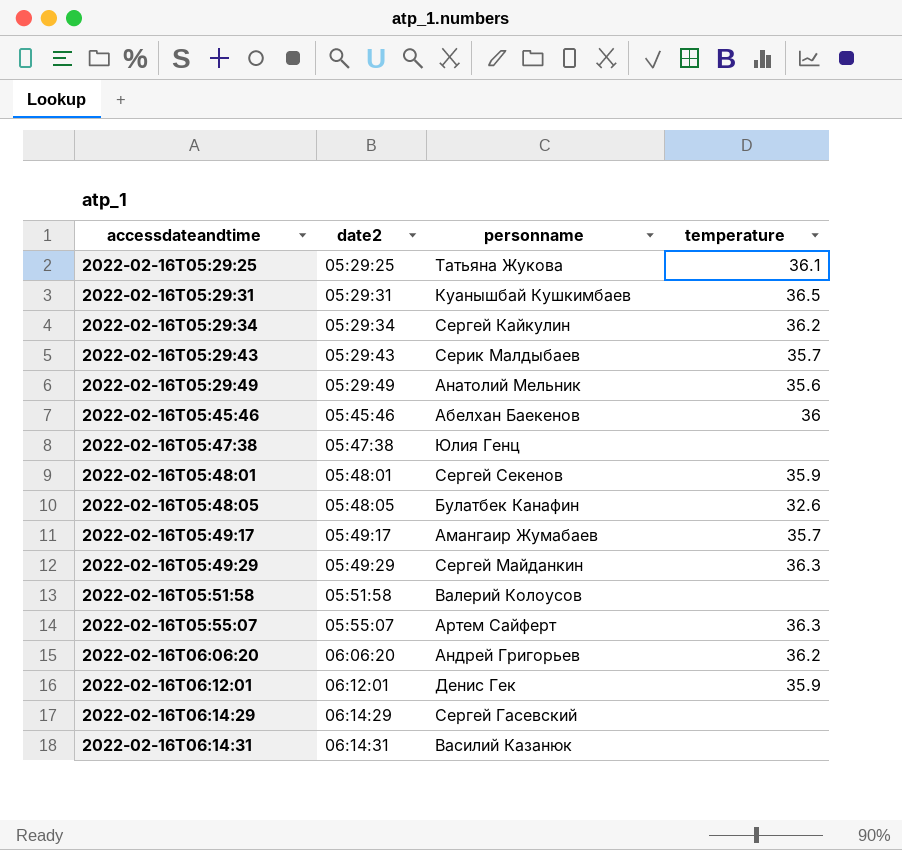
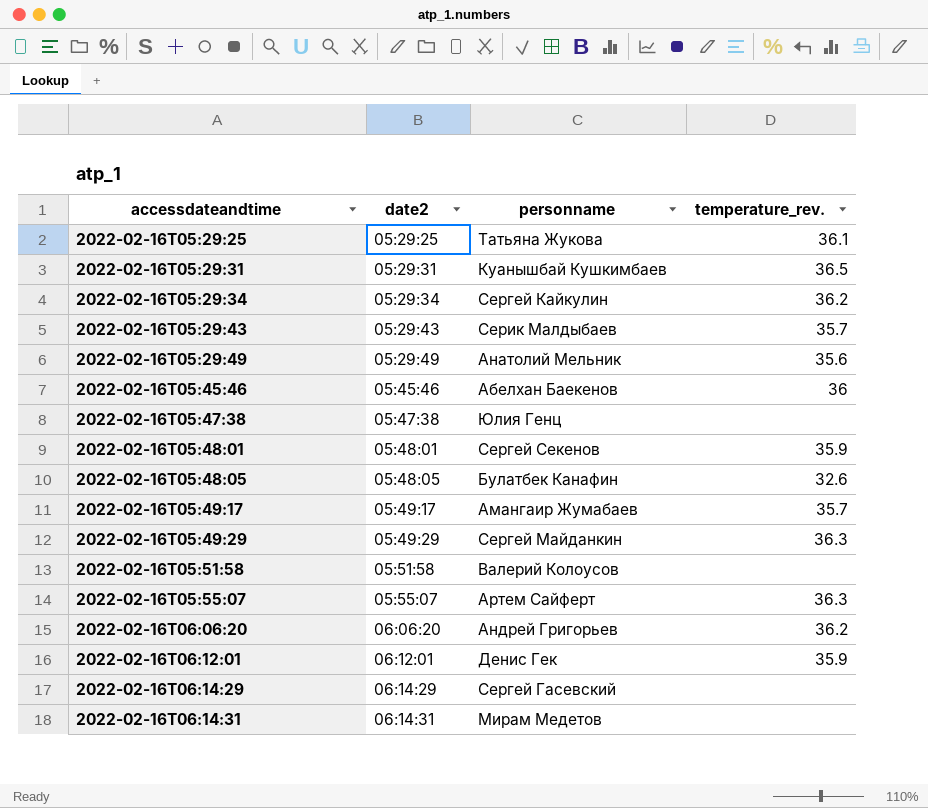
column name: temperature -> temperature_rev.
2022-02-16T06:14:31 | personname: Василий Казанюк -> Мирам Медетов

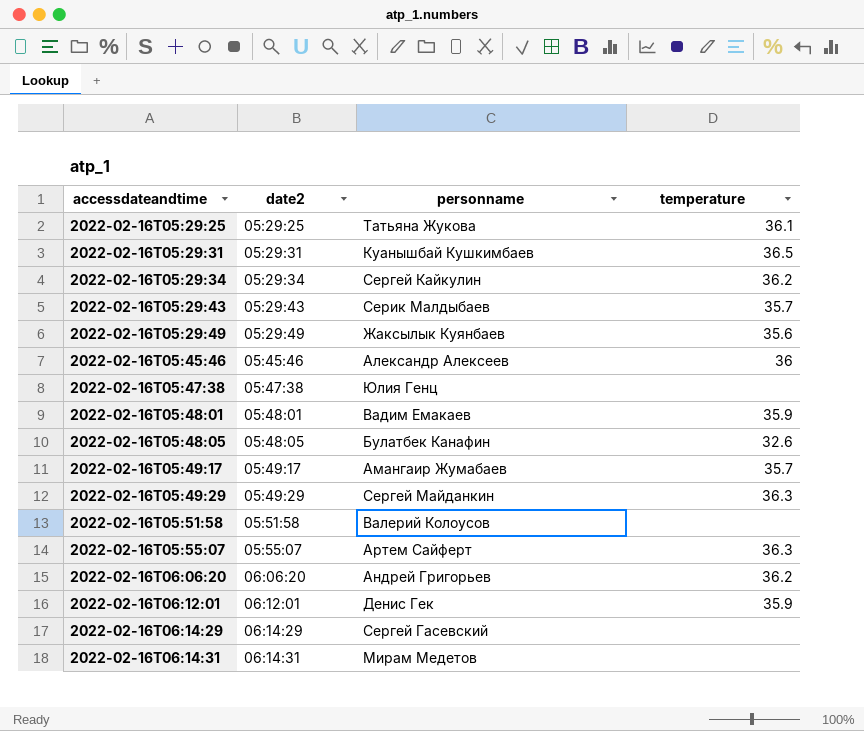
column name: temperature_rev. -> temperature
2022-02-16T05:29:49 | personname: Анатолий Мельник -> Жаксылык Куянбаев
2022-02-16T05:45:46 | personname: Абелхан Баекенов -> Александр Алексеев
2022-02-16T05:48:01 | personname: Сергей Секенов -> Вадим Емакаев

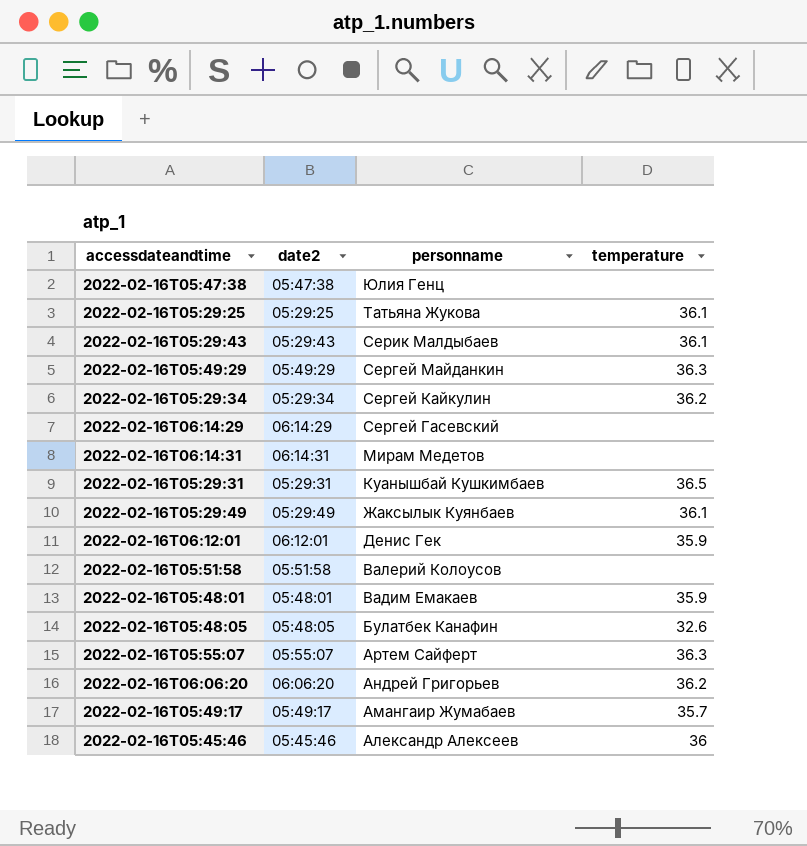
row order: accessdateandtime ascending -> personname descending
2022-02-16T05:29:43 | temperature: 35.7 -> 36.1
2022-02-16T05:29:49 | temperature: 35.6 -> 36.1

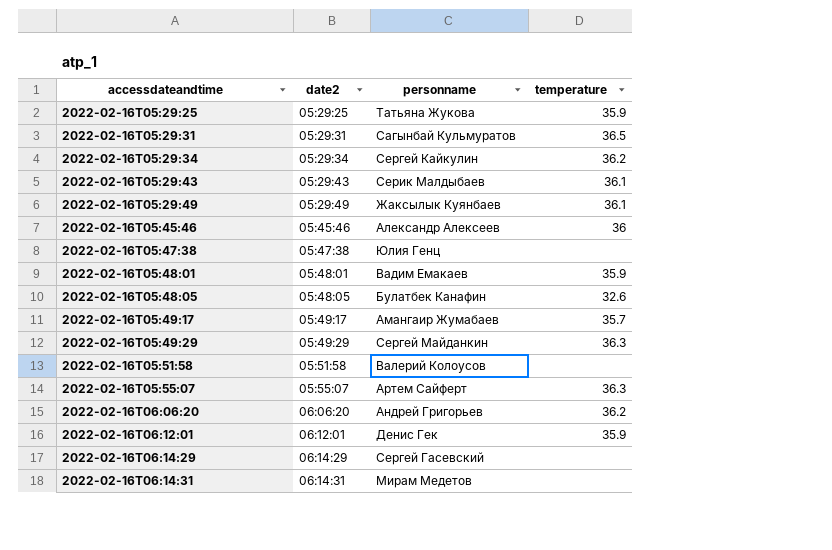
row order: personname descending -> accessdateandtime ascending
2022-02-16T05:29:25 | temperature: 36.1 -> 35.9
2022-02-16T05:29:31 | personname: Куанышбай Кушкимбаев -> Сагынбай Кульмуратов

